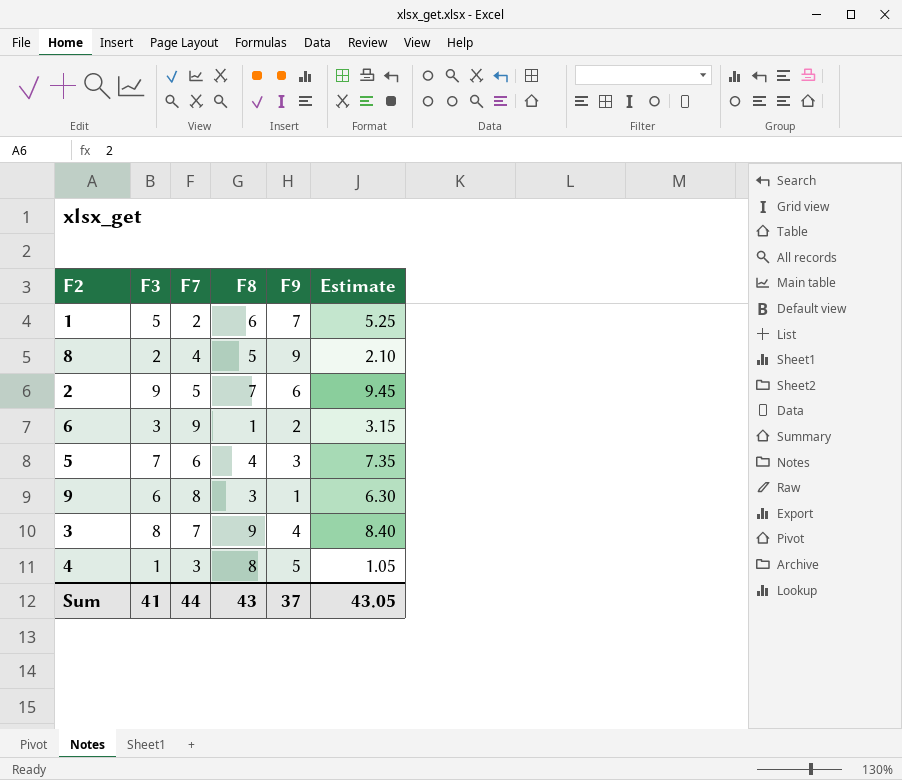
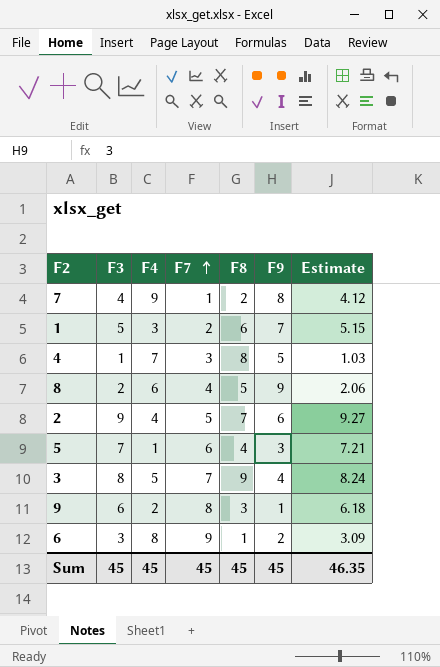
row order: none -> F7 ascending
column F4 | position: none -> 3
column Estimate | formula: [F3] * 1.05 -> [F3] * 1.03
row 7: none -> 4 | 9 | 1 | 2 | 8 | 4.12
Sum | F3: 41 -> 45
Sum | F7: 44 -> 45
Sum | F8: 43 -> 45
Sum | F9: 37 -> 45
Sum | Estimate: 43.05 -> 46.35

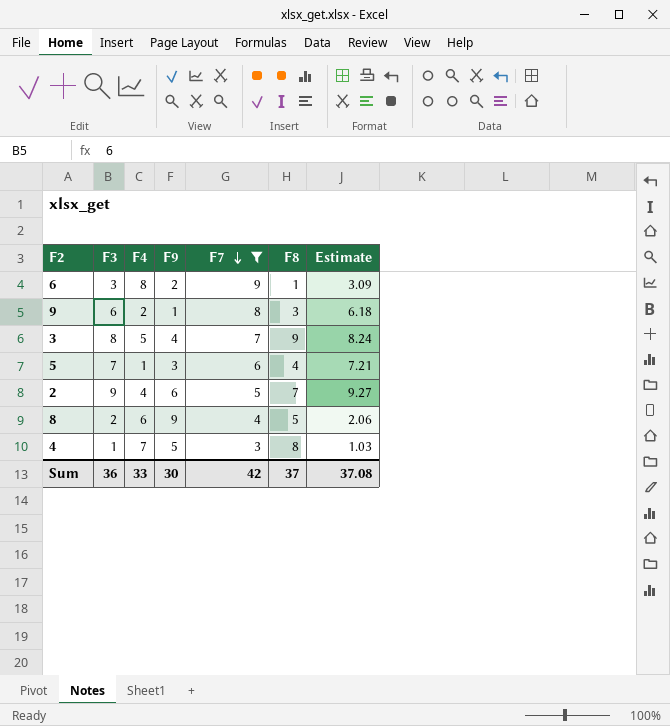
filter: none -> F7 >= 3
row order: F7 ascending -> F7 descending
column F9 | position: 6 -> 4
Sum | F3: 45 -> 36
Sum | F4: 45 -> 33
Sum | F9: 45 -> 30
Sum | F7: 45 -> 42
Sum | F8: 45 -> 37
Sum | Estimate: 46.35 -> 37.08

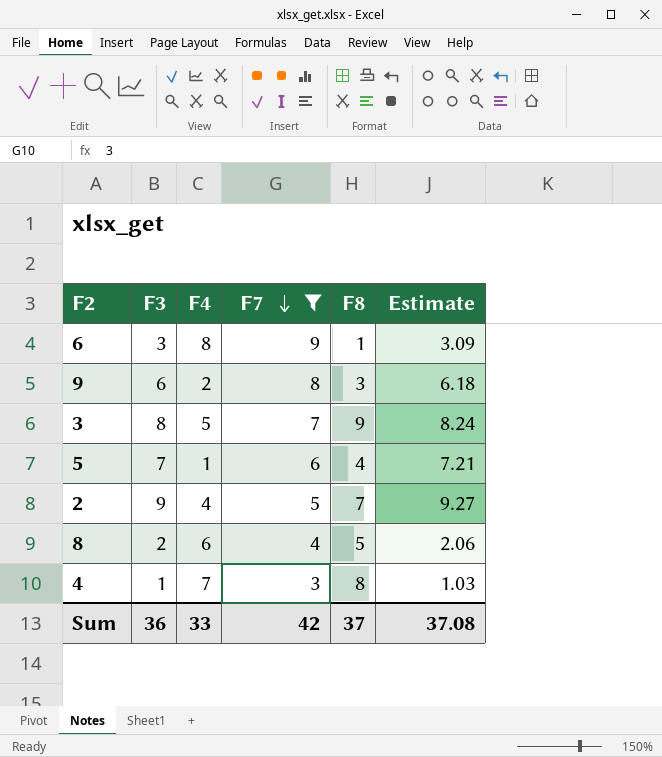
column F9 | position: 4 -> none

